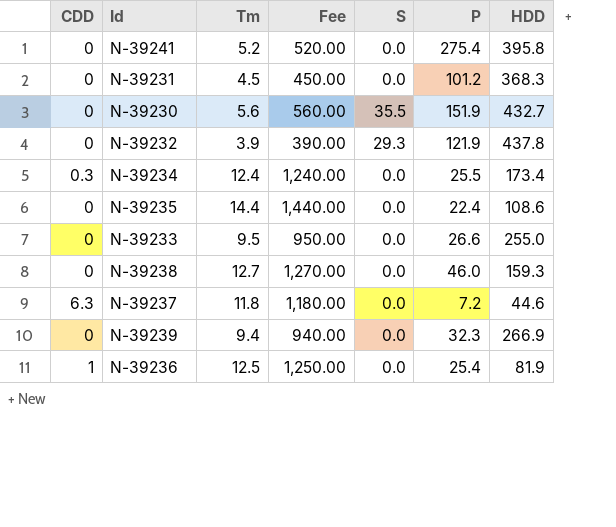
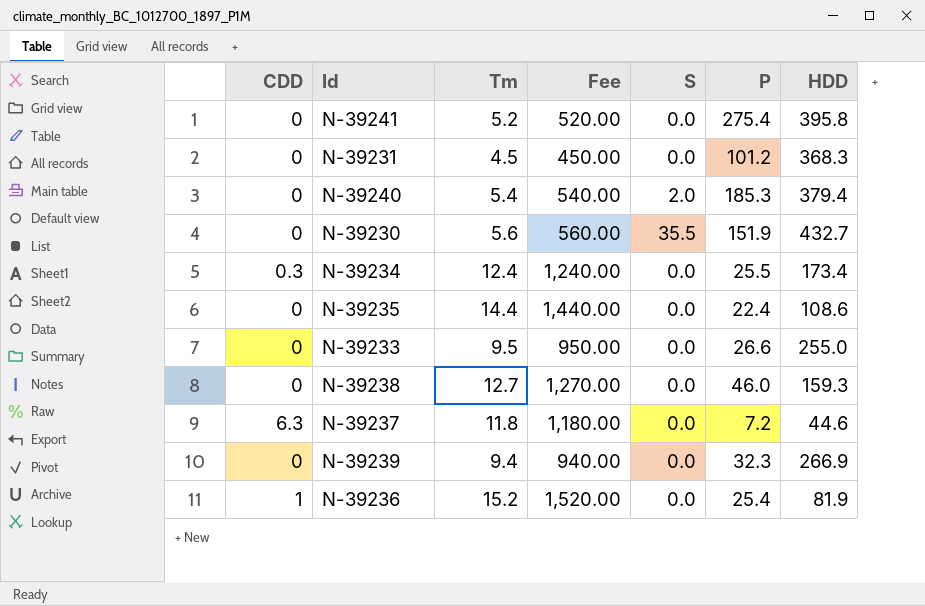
row N-39232: 0 | 3.9 | 390.00 | 29.3 | 121.9 | 437.8 -> none
row N-39240: none -> 0 | 5.4 | 540.00 | 2.0 | 185.3 | 379.4
N-39236 | Tm: 12.5 -> 15.2
N-39236 | Fee: 1,250.00 -> 1,520.00

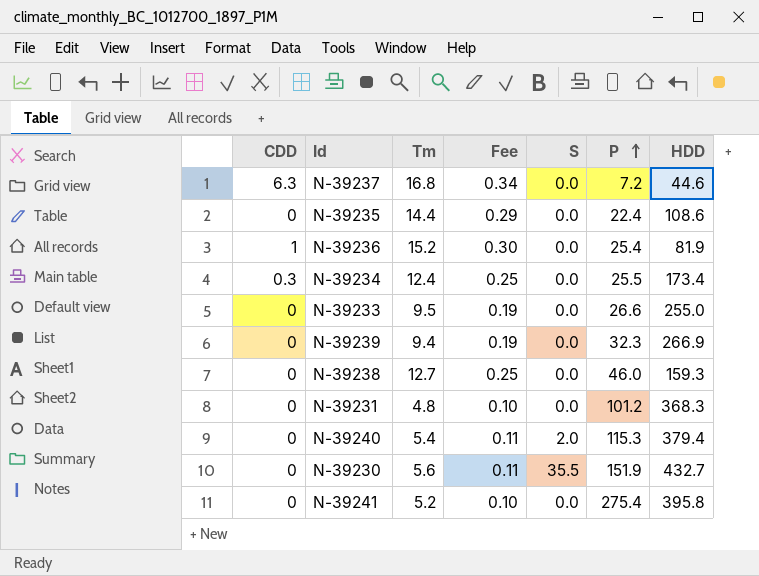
row order: none -> P ascending
column Fee | formula: [Tm] * 100 -> [Tm] * 0.02
N-39237 | Tm: 11.8 -> 16.8
N-39231 | Tm: 4.5 -> 4.8
N-39240 | P: 185.3 -> 115.3

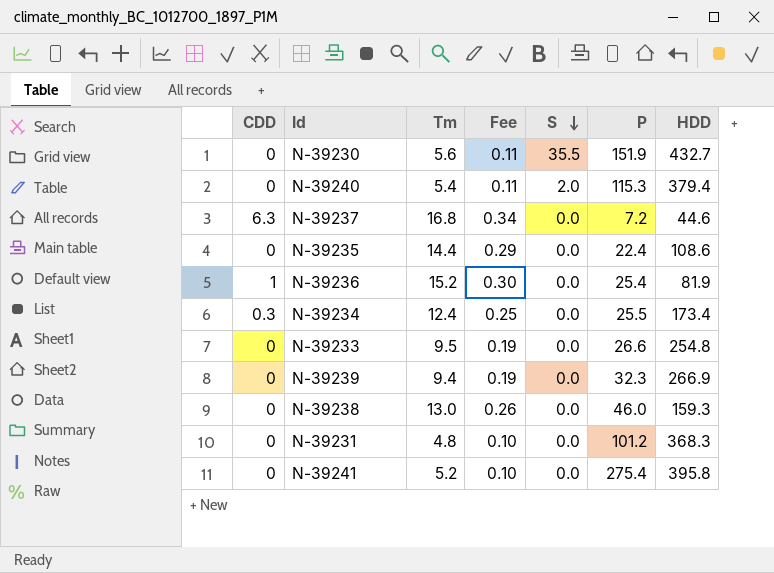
row order: P ascending -> S descending
N-39233 | HDD: 255.0 -> 254.8
N-39238 | Tm: 12.7 -> 13.0
N-39238 | Fee: 0.25 -> 0.26

